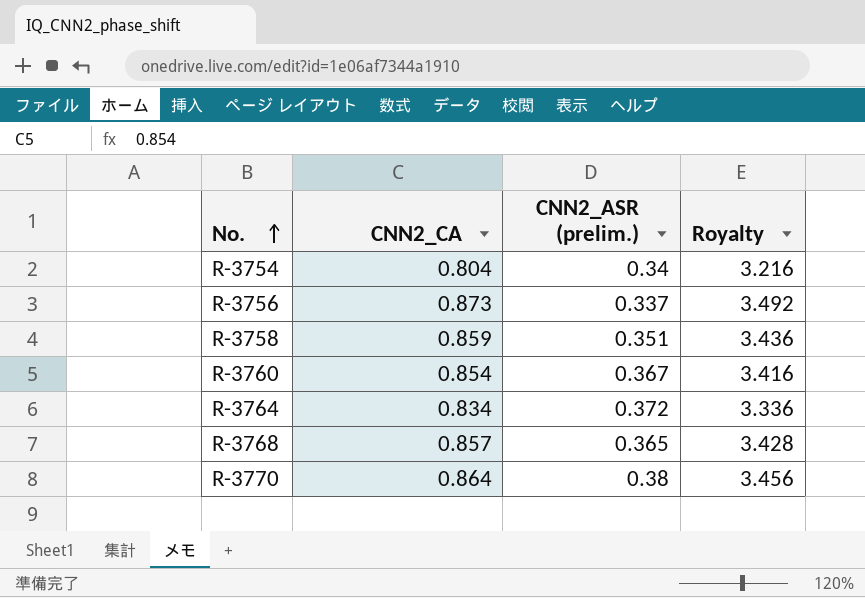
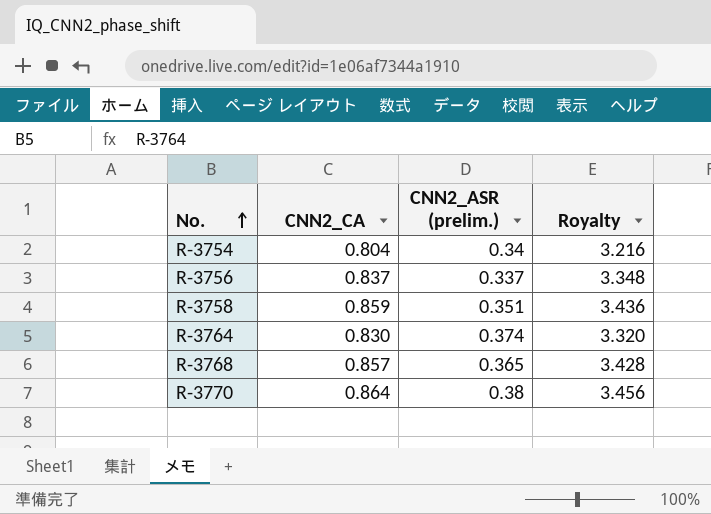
row R-3760: 0.854 | 0.367 | 3.416 -> none
R-3756 | CNN2_CA: 0.873 -> 0.837
R-3756 | Royalty: 3.492 -> 3.348
R-3764 | CNN2_CA: 0.834 -> 0.830
R-3764 | CNN2_ASR (prelim.): 0.372 -> 0.374
R-3764 | Royalty: 3.336 -> 3.320

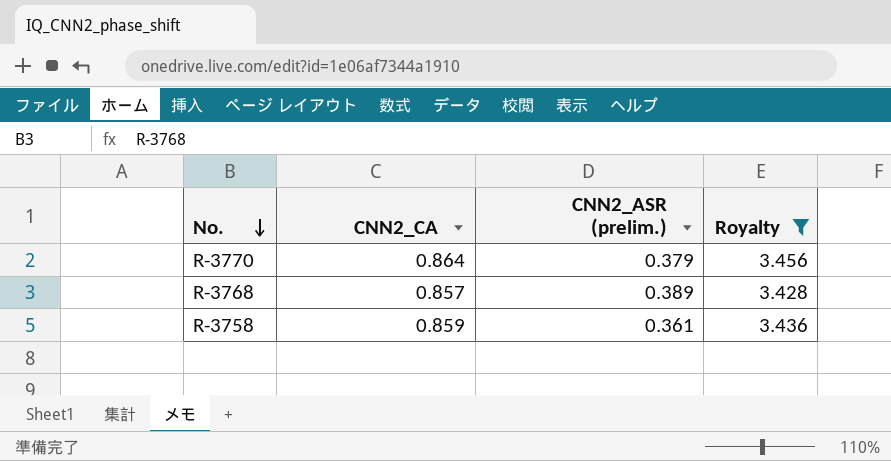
filter: none -> Royalty >= 3.428
row order: No. ascending -> No. descending
R-3770 | CNN2_ASR (prelim.): 0.38 -> 0.379
R-3768 | CNN2_ASR (prelim.): 0.365 -> 0.389
R-3758 | CNN2_ASR (prelim.): 0.351 -> 0.361

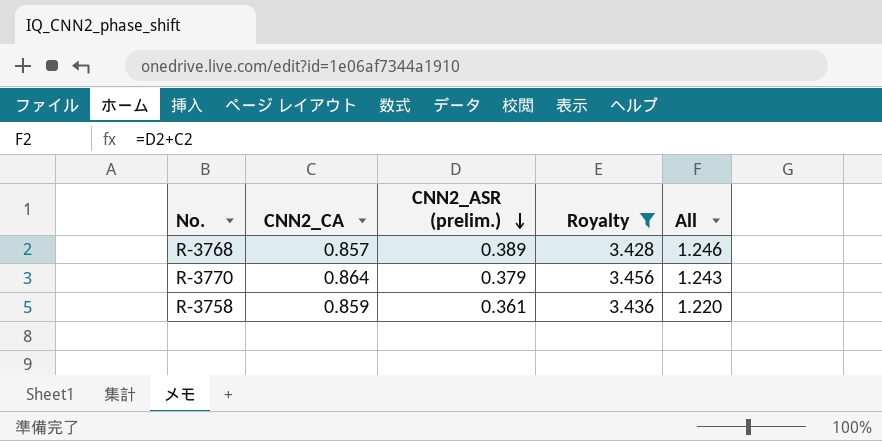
row order: No. descending -> CNN2_ASR (prelim.) descending
column All | formula: none -> [CNN2_CA] + [CNN2_ASR (prelim.)]

